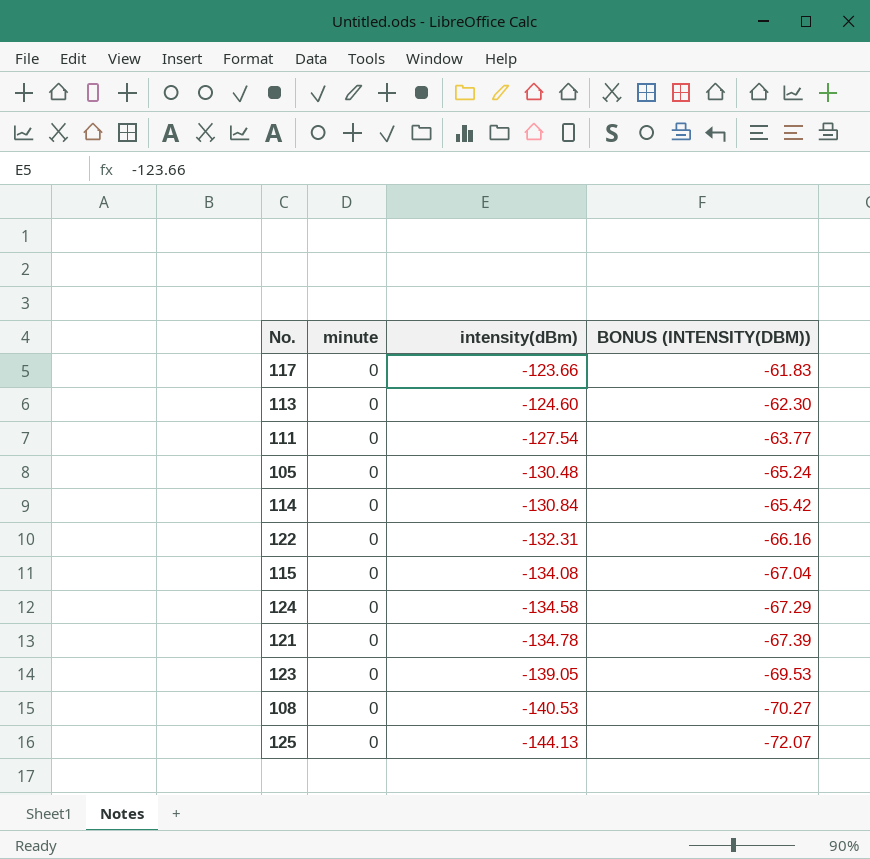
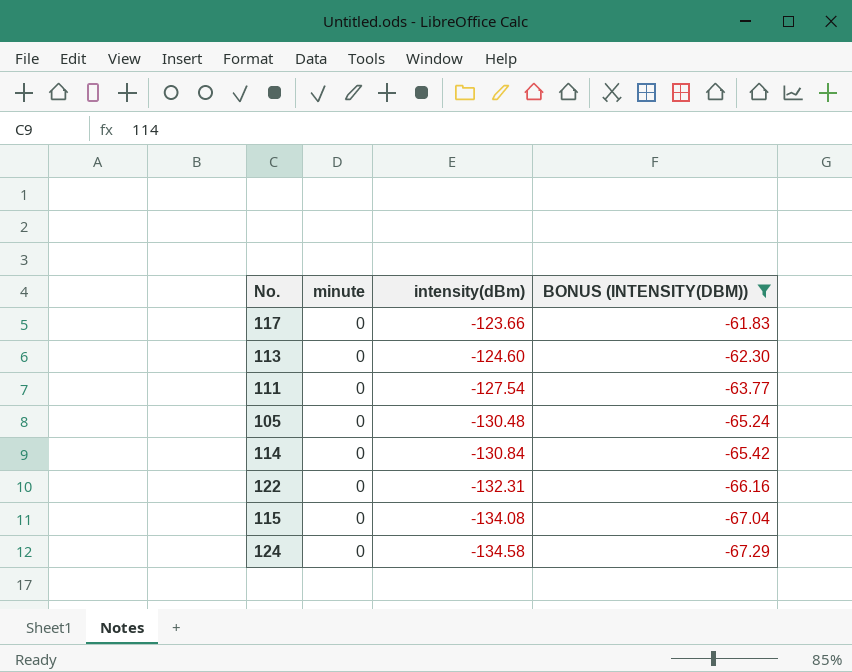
filter: none -> BONUS (INTENSITY(DBM)) >= -67.29

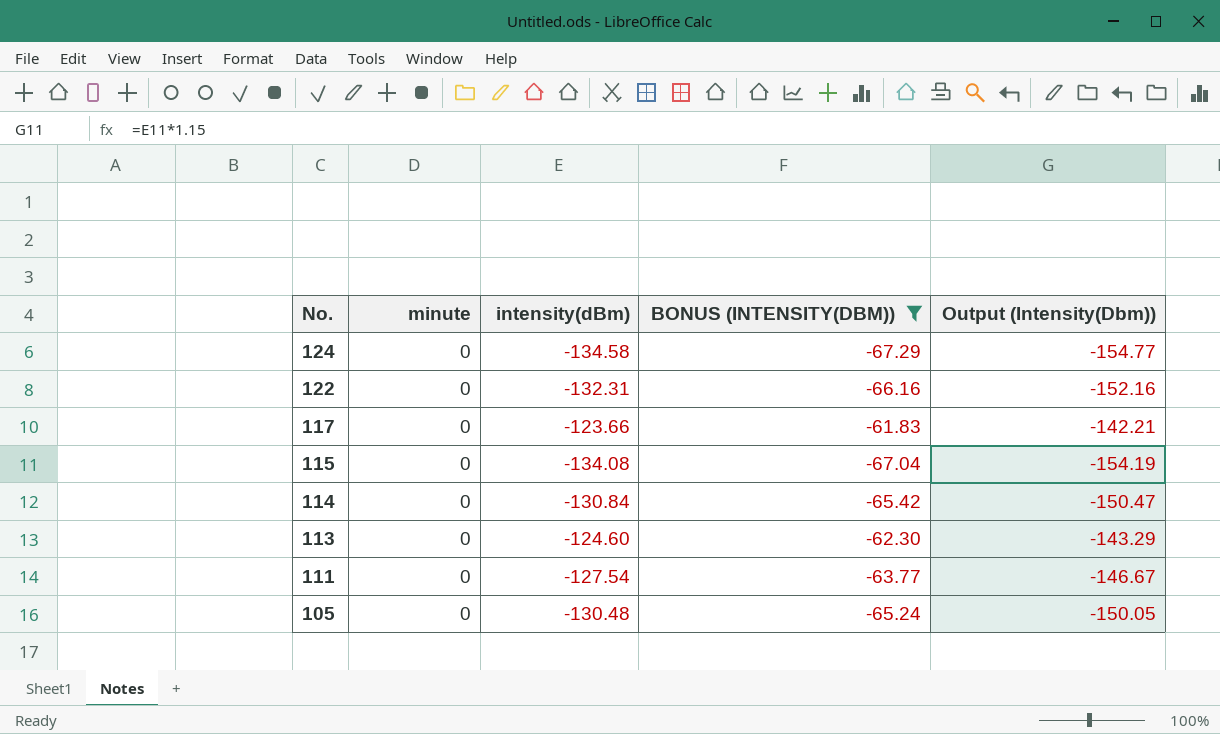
row order: intensity(dBm) descending -> No. descending
column Output (Intensity(Dbm)) | formula: none -> [intensity(dBm)] * 1.15

